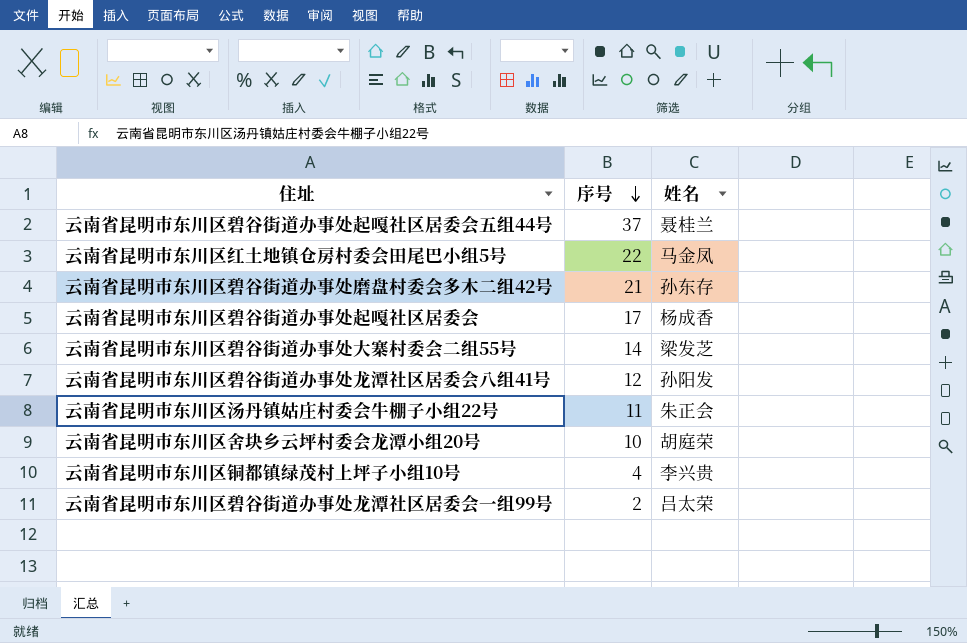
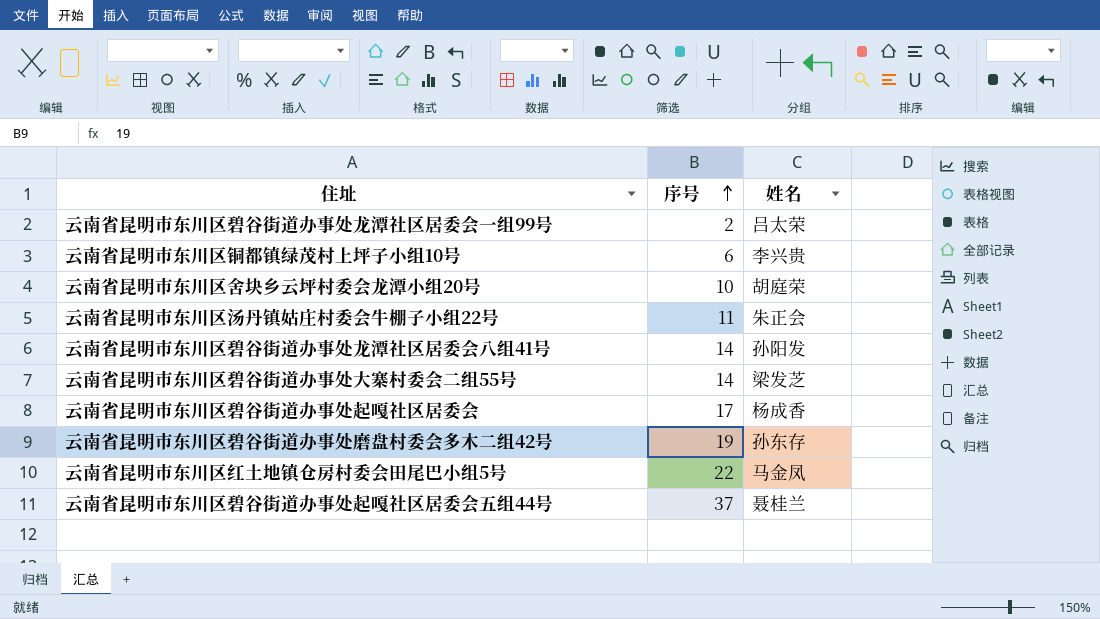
row order: 序号 descending -> 序号 ascending
云南省昆明市东川区铜都镇绿茂村上坪子小组10号 | 序号: 4 -> 6
云南省昆明市东川区碧谷街道办事处龙潭社区居委会八组41号 | 序号: 12 -> 14
云南省昆明市东川区碧谷街道办事处磨盘村委会多木二组42号 | 序号: 21 -> 19

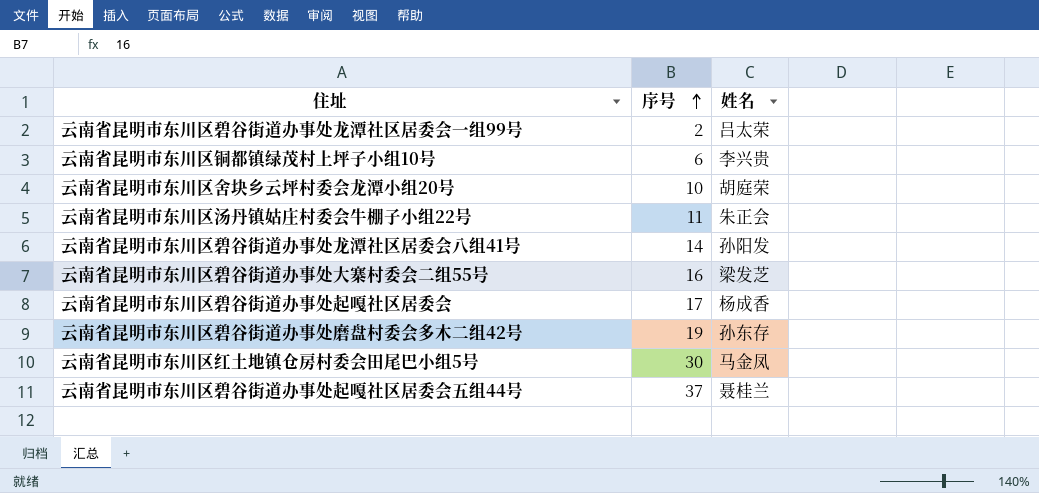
云南省昆明市东川区碧谷街道办事处大寨村委会二组55号 | 序号: 14 -> 16
云南省昆明市东川区红土地镇仓房村委会田尾巴小组5号 | 序号: 22 -> 30

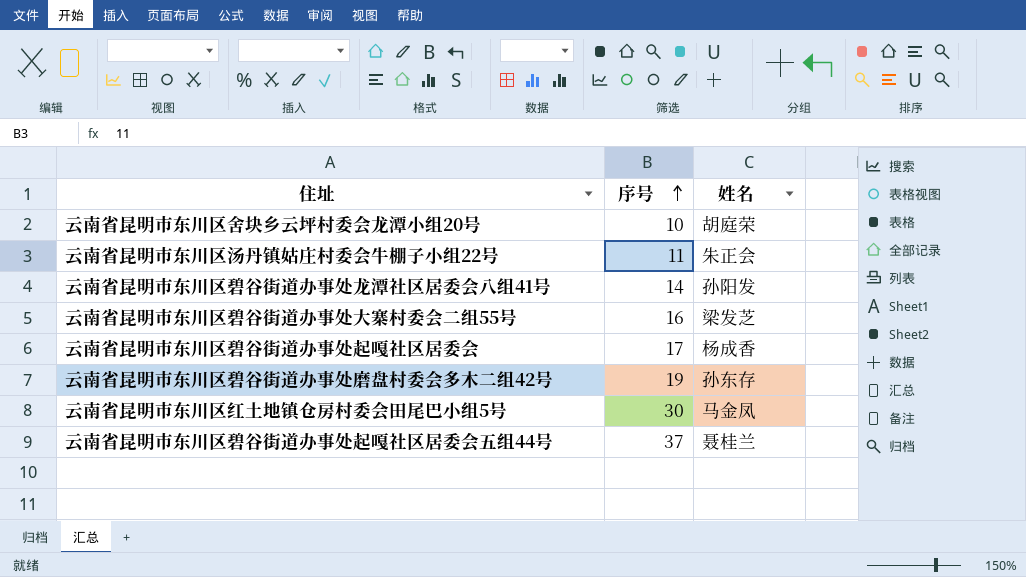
row 云南省昆明市东川区碧谷街道办事处龙潭社区居委会一组99号: 2 | 吕太荣 -> none
row 云南省昆明市东川区铜都镇绿茂村上坪子小组10号: 6 | 李兴贵 -> none

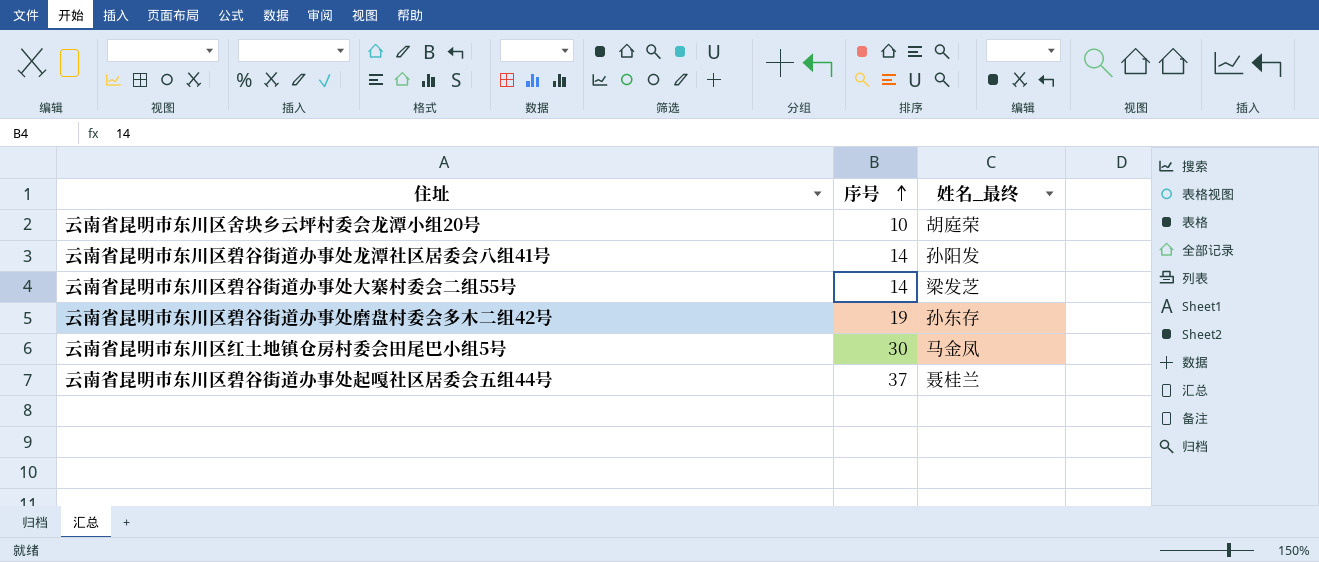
column name: 姓名 -> 姓名_最终
row 云南省昆明市东川区汤丹镇姑庄村委会牛棚子小组22号: 11 | 朱正会 -> none
row 云南省昆明市东川区碧谷街道办事处起嘎社区居委会: 17 | 杨成香 -> none
云南省昆明市东川区碧谷街道办事处大寨村委会二组55号 | 序号: 16 -> 14

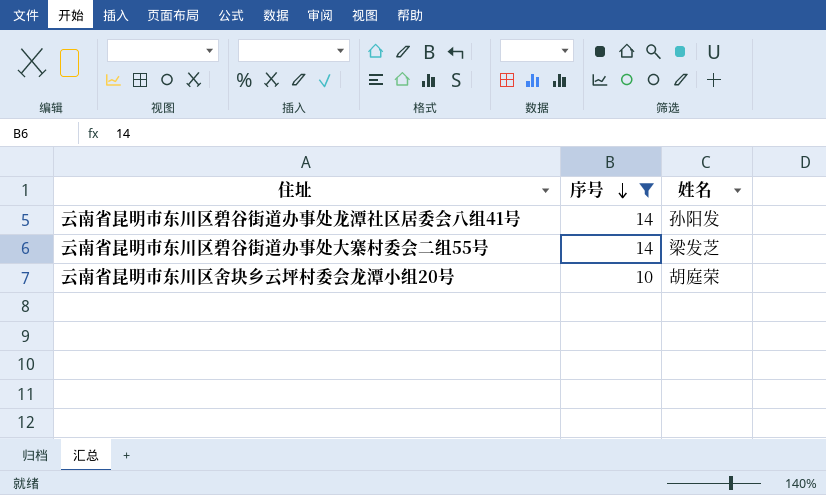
filter: none -> 序号 <= 14
row order: 序号 ascending -> 序号 descending
column name: 姓名_最终 -> 姓名

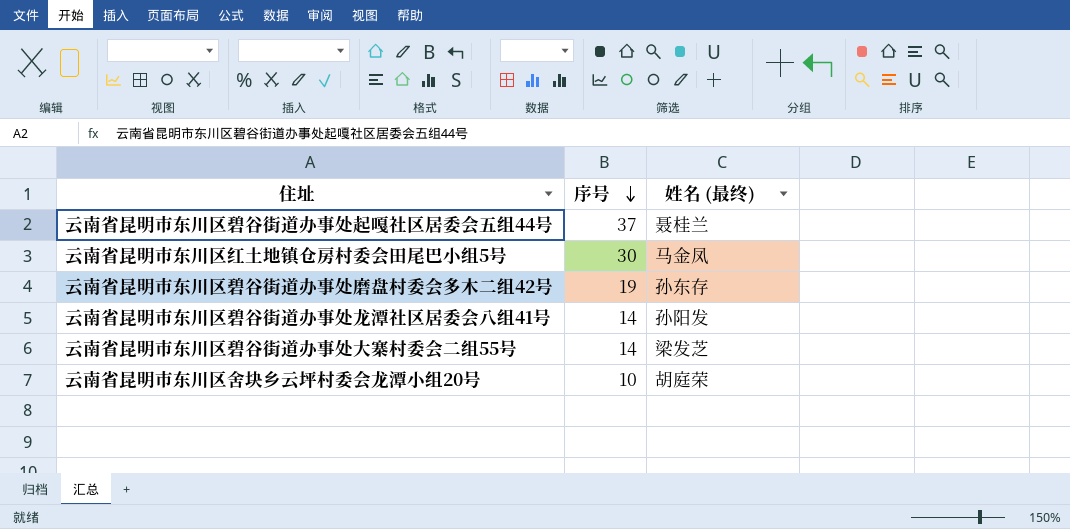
filter: 序号 <= 14 -> none
column name: 姓名 -> 姓名 (最终)

